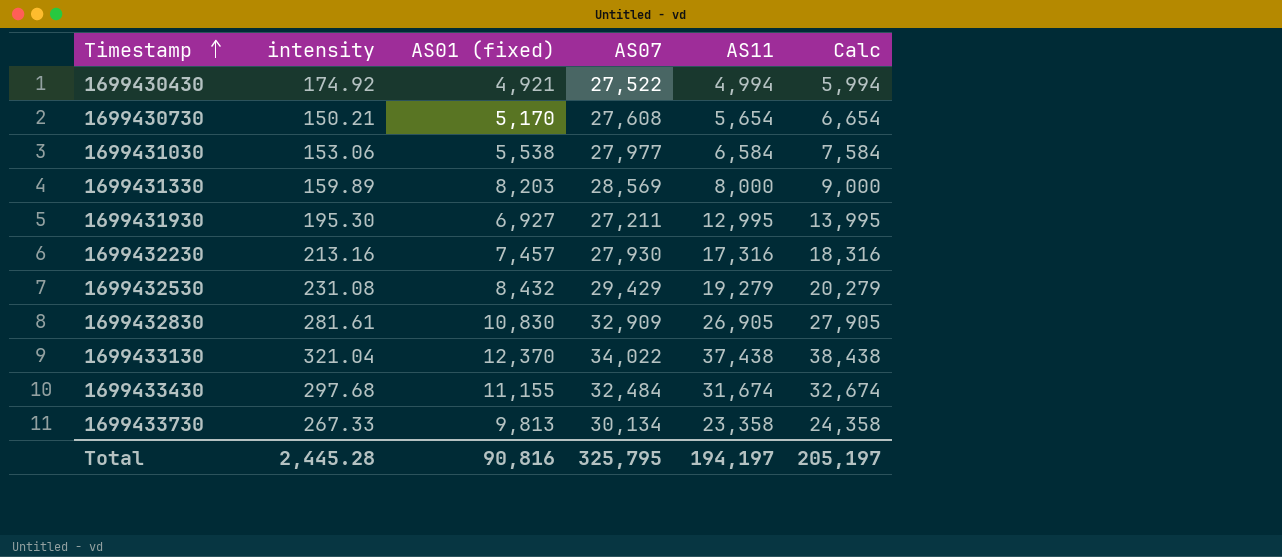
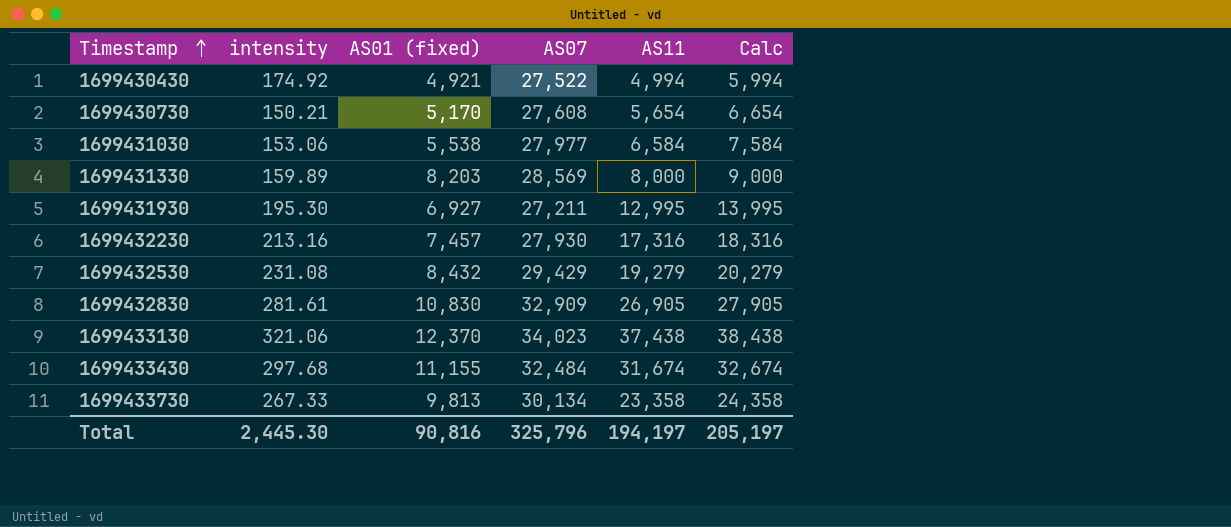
1699433130 | intensity: 321.04 -> 321.06
1699433130 | AS07: 34,022 -> 34,023
Total | intensity: 2,445.28 -> 2,445.30
Total | AS07: 325,795 -> 325,796

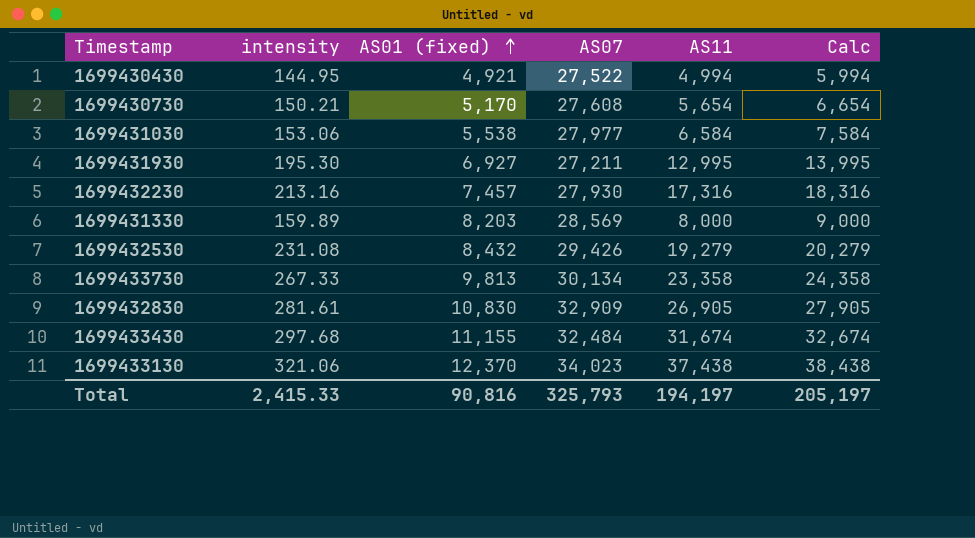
row order: Timestamp ascending -> AS01 (fixed) ascending
1699430430 | intensity: 174.92 -> 144.95
1699432530 | AS07: 29,429 -> 29,426
Total | intensity: 2,445.30 -> 2,415.33
Total | AS07: 325,796 -> 325,793

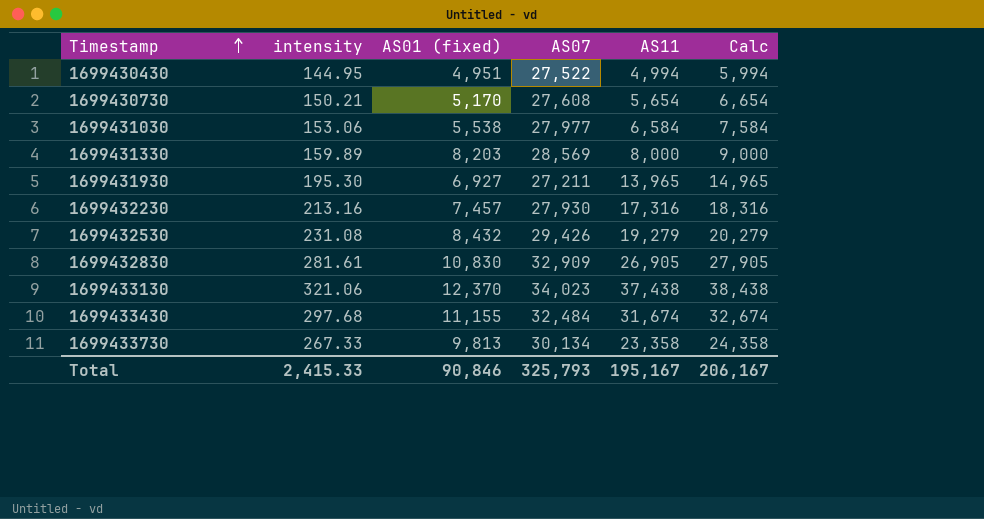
row order: AS01 (fixed) ascending -> Timestamp ascending
1699430430 | AS01 (fixed): 4,921 -> 4,951
1699431930 | AS11: 12,995 -> 13,965
1699431930 | Calc: 13,995 -> 14,965
Total | AS01 (fixed): 90,816 -> 90,846
Total | AS11: 194,197 -> 195,167
Total | Calc: 205,197 -> 206,167

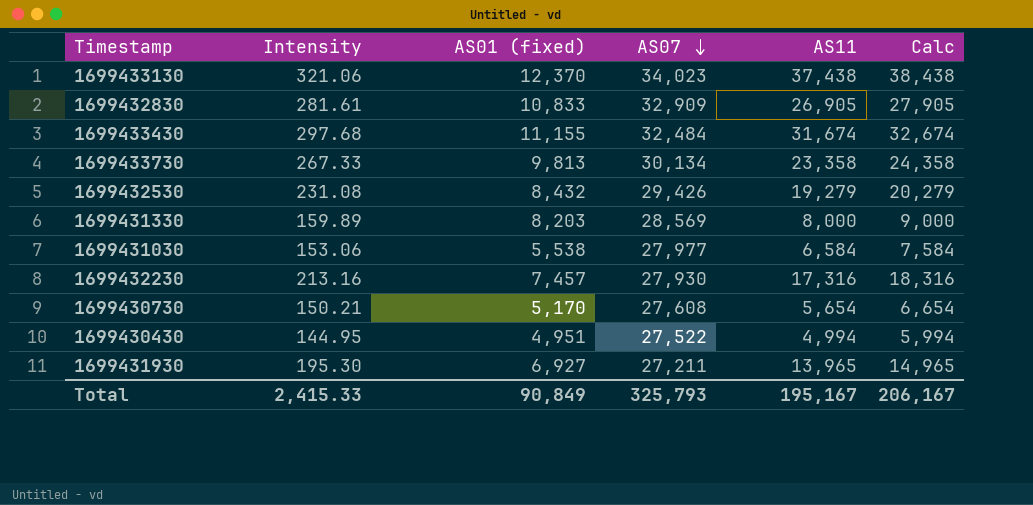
row order: Timestamp ascending -> AS07 descending
column name: intensity -> Intensity
1699432830 | AS01 (fixed): 10,830 -> 10,833
Total | AS01 (fixed): 90,846 -> 90,849

